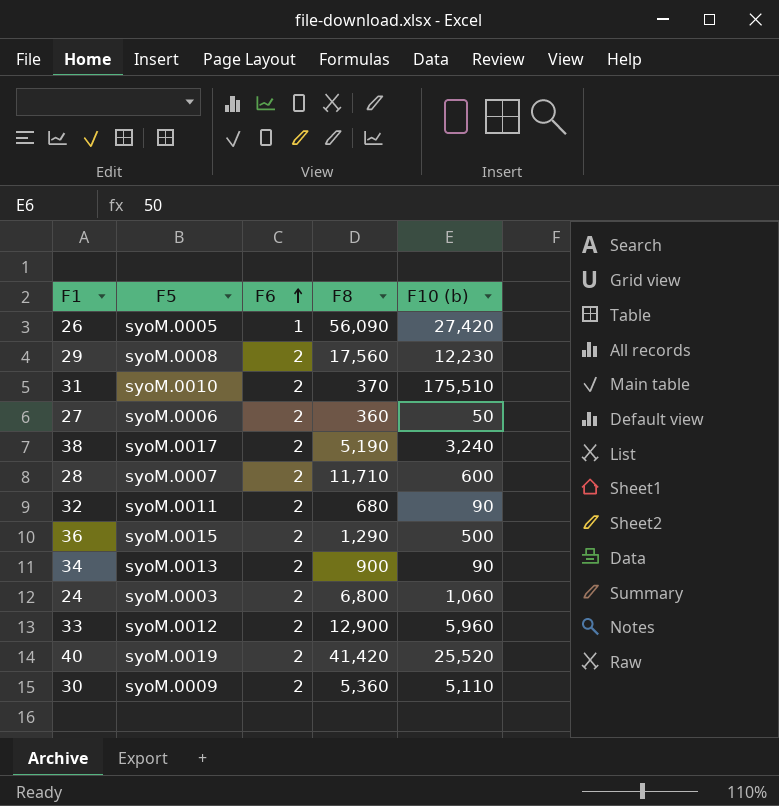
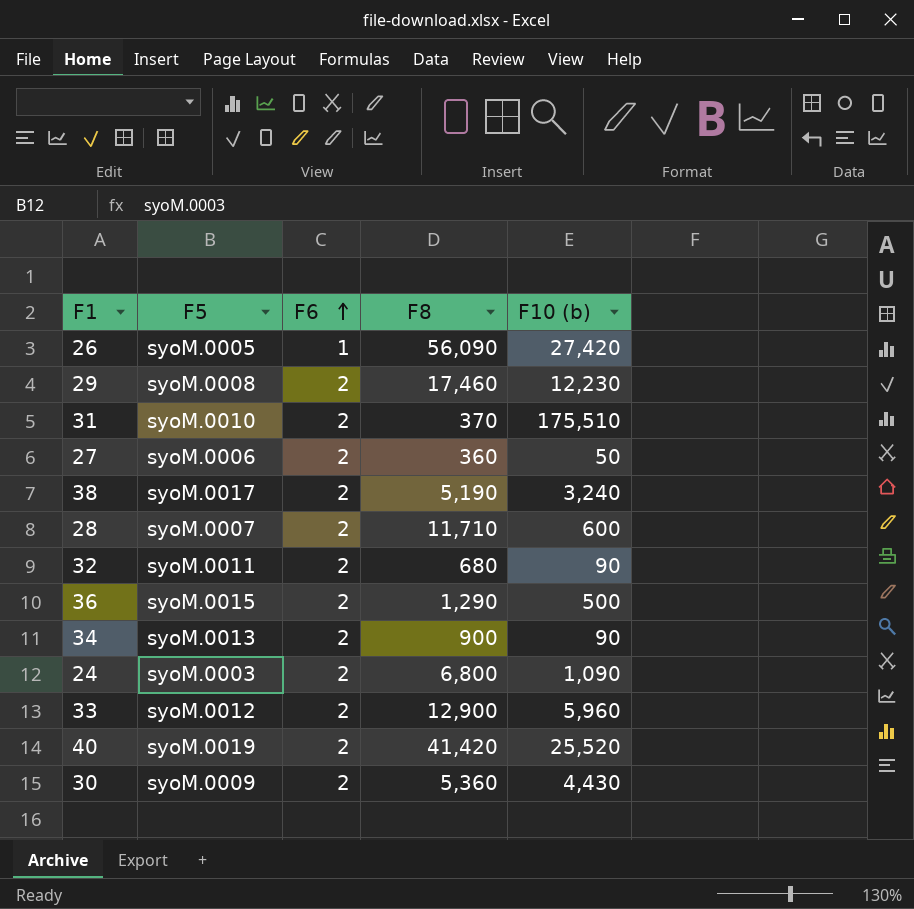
29 | F8: 17,560 -> 17,460
24 | F10 (b): 1,060 -> 1,090
30 | F10 (b): 5,110 -> 4,430

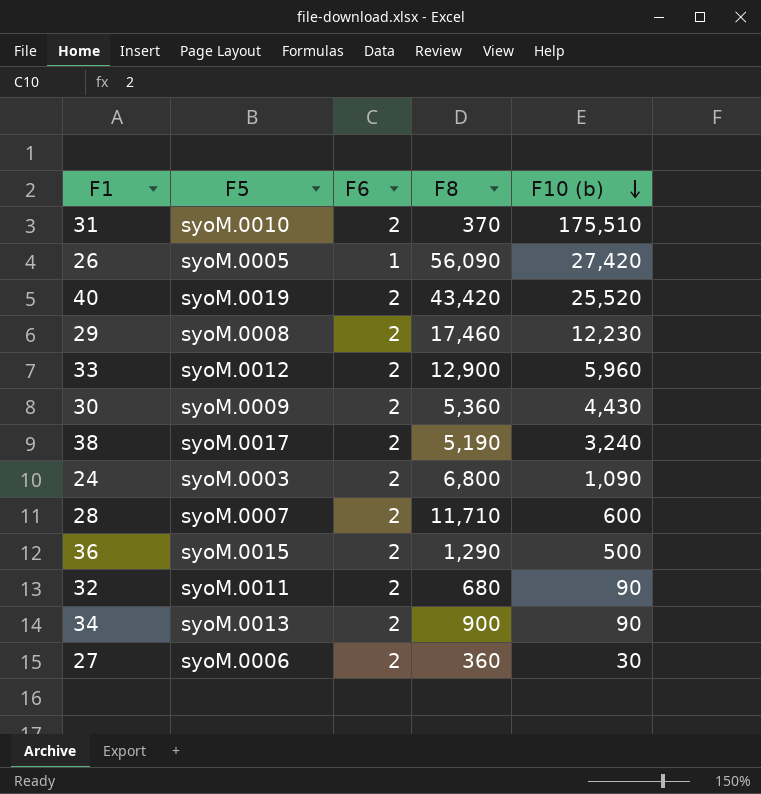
row order: F6 ascending -> F10 (b) descending
40 | F8: 41,420 -> 43,420
27 | F10 (b): 50 -> 30

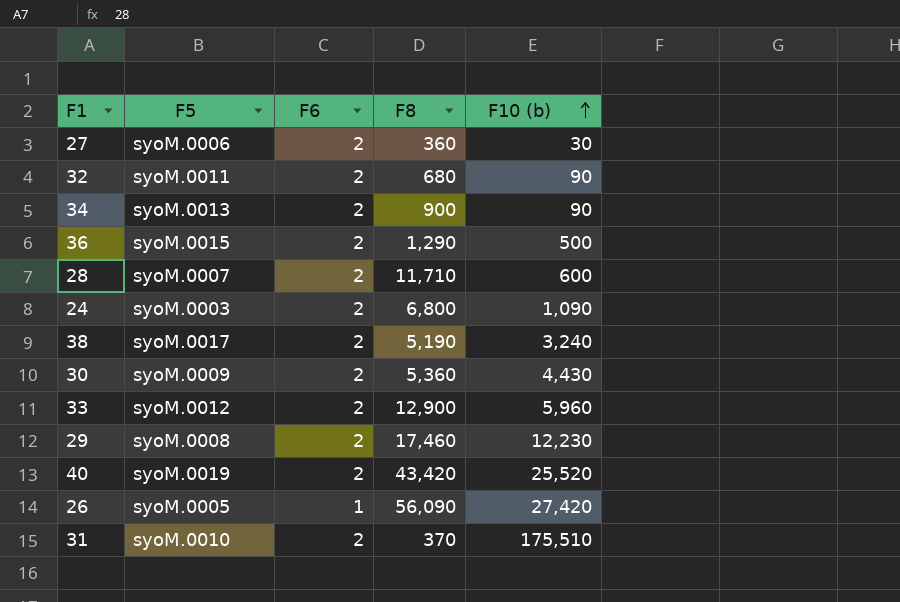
row order: F10 (b) descending -> F10 (b) ascending

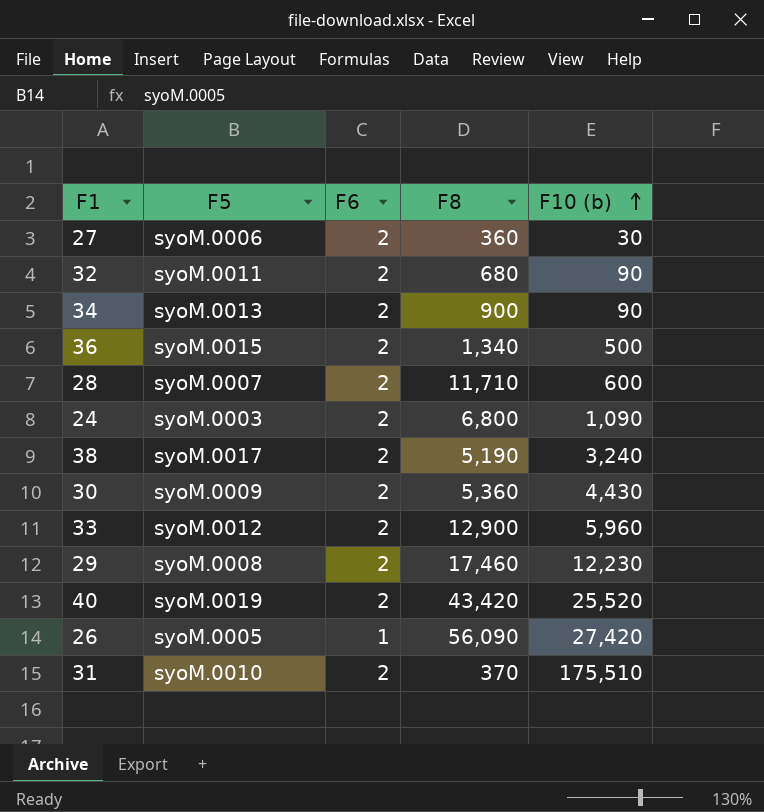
36 | F8: 1,290 -> 1,340

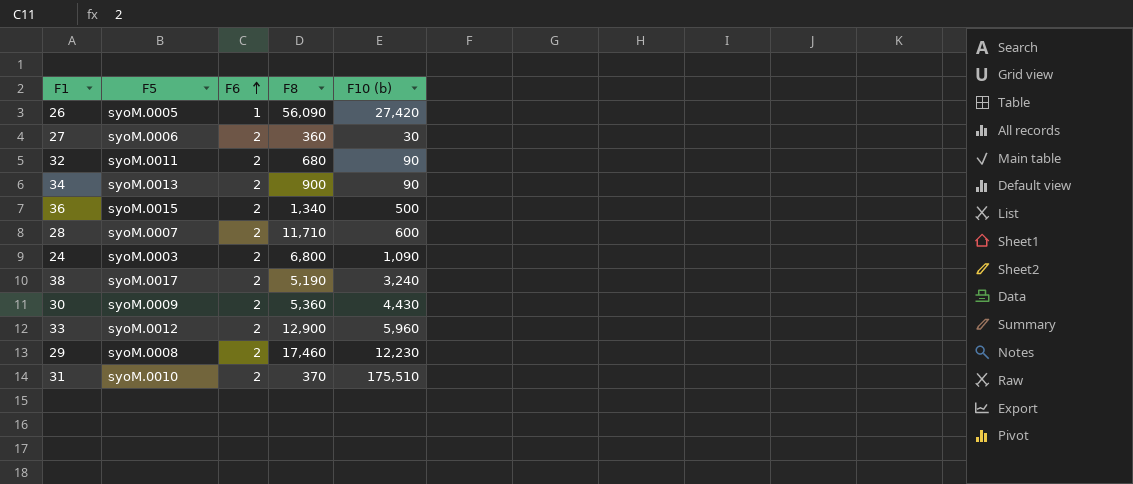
row order: F10 (b) ascending -> F6 ascending
row 40: syoM.0019 | 2 | 43,420 | 25,520 -> none

